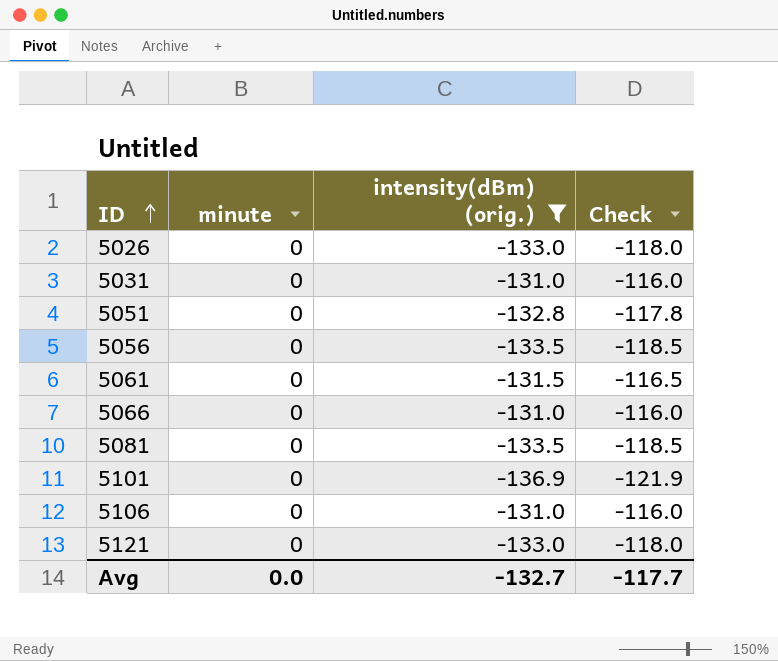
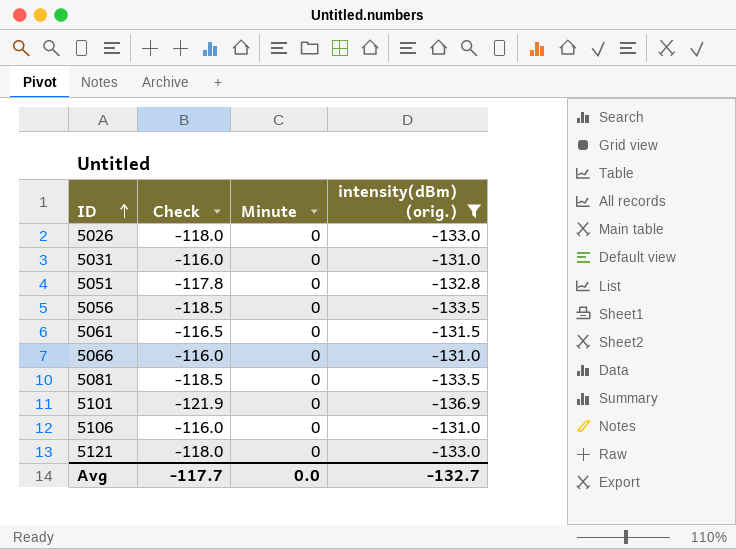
column Check | position: 4 -> 2
column name: minute -> Minute

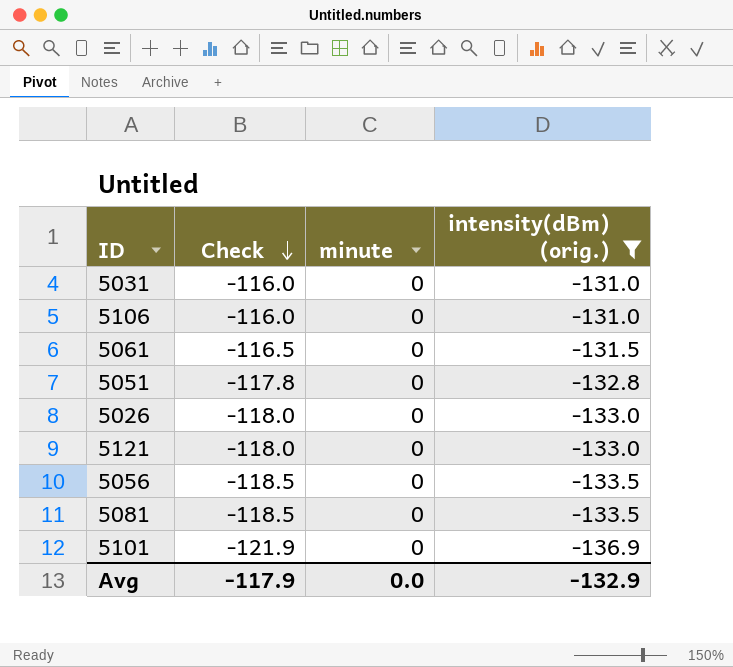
row order: ID ascending -> Check descending
column name: Minute -> minute
row 5066: -116.0 | 0 | -131.0 -> none
Avg | Check: -117.7 -> -117.9
Avg | intensity(dBm) (orig.): -132.7 -> -132.9

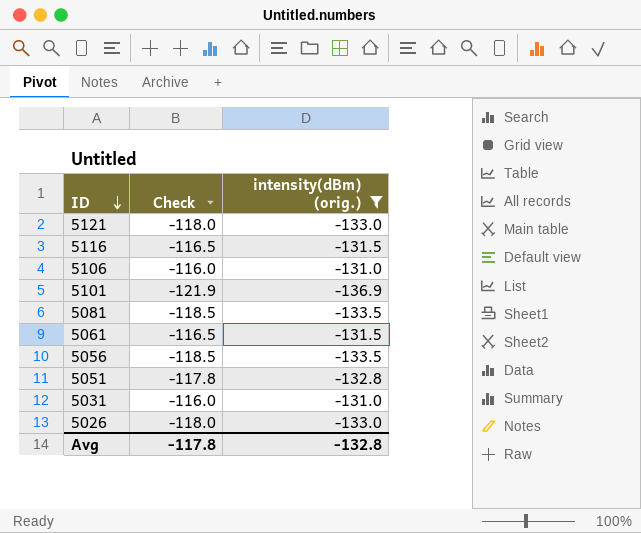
row order: Check descending -> ID descending
column minute | position: 3 -> none
row 5116: none -> -116.5 | -131.5
Avg | Check: -117.9 -> -117.8
Avg | intensity(dBm) (orig.): -132.9 -> -132.8

